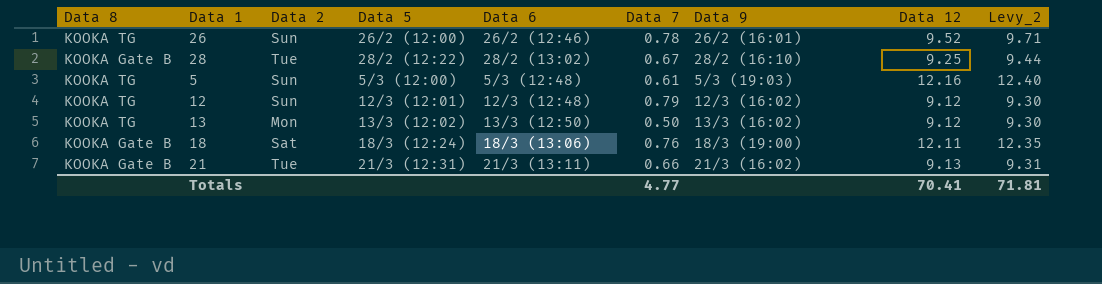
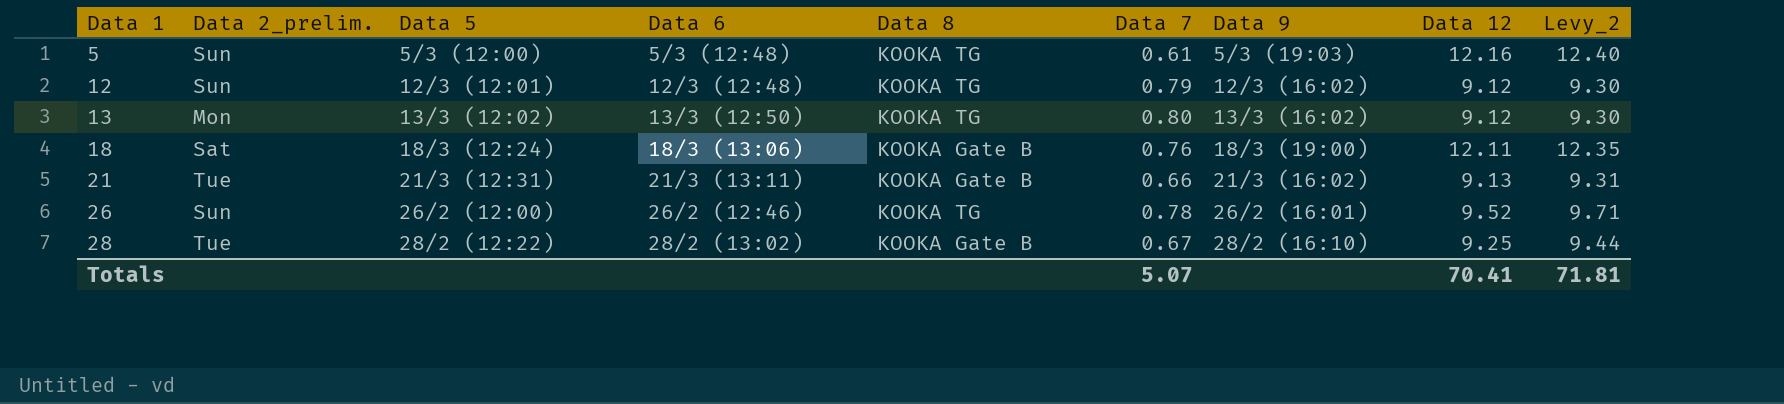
row order: none -> Data 1 ascending
column name: Data 2 -> Data 2_prelim.
column Data 8 | position: 1 -> 5
13 | Data 7: 0.50 -> 0.80
Totals | Data 7: 4.77 -> 5.07

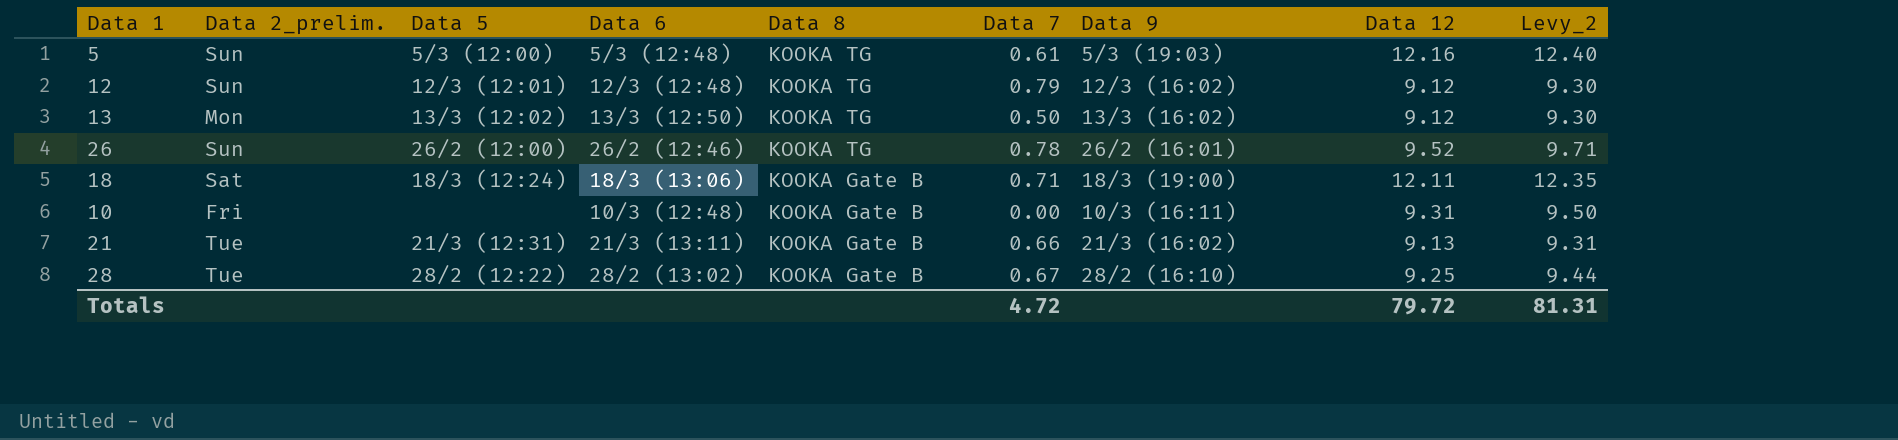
row order: Data 1 ascending -> Data 8 descending
13 | Data 7: 0.80 -> 0.50
18 | Data 7: 0.76 -> 0.71
row 10: none -> Fri | none | 10/3 (12:48) | KOOKA Gate B | 0.00 | 10/3 (16:11) | 9.31 | 9.50
Totals | Data 7: 5.07 -> 4.72
Totals | Data 12: 70.41 -> 79.72
Totals | Levy_2: 71.81 -> 81.31

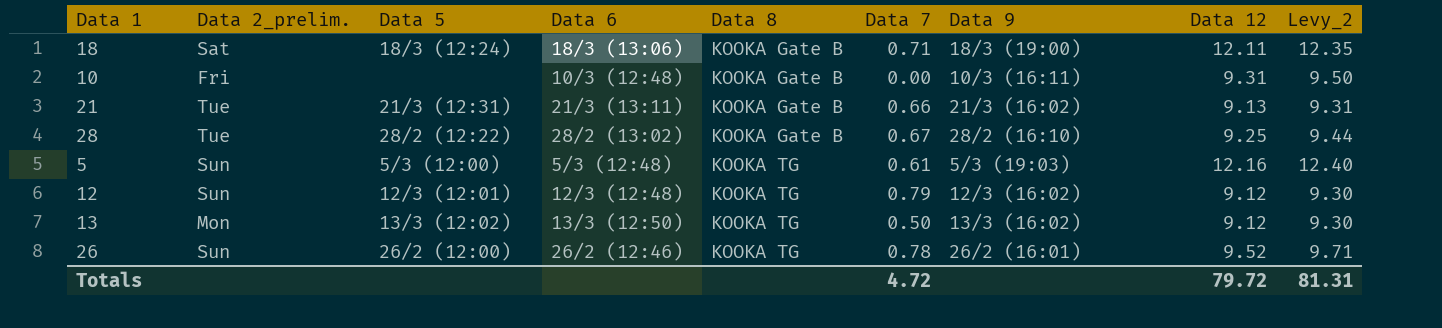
row order: Data 8 descending -> Data 8 ascending

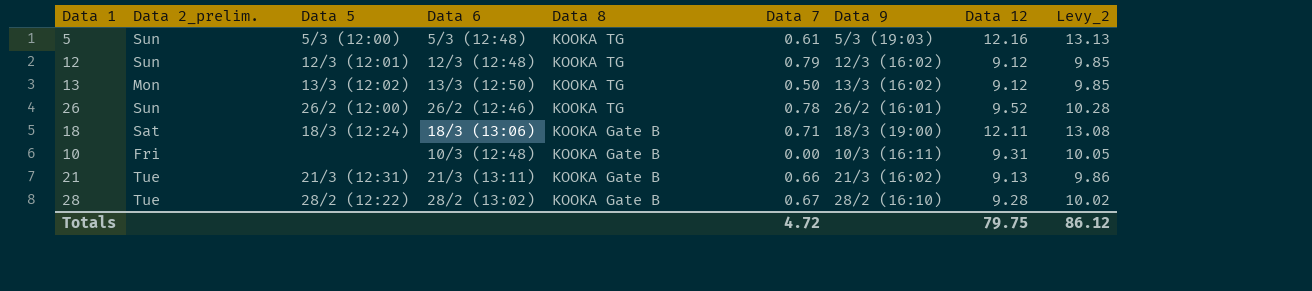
row order: Data 8 ascending -> Data 8 descending
column Levy_2 | formula: [Data 12] * 1.02 -> [Data 12] * 1.08
28 | Data 12: 9.25 -> 9.28
Totals | Data 12: 79.72 -> 79.75
Totals | Levy_2: 81.31 -> 86.12

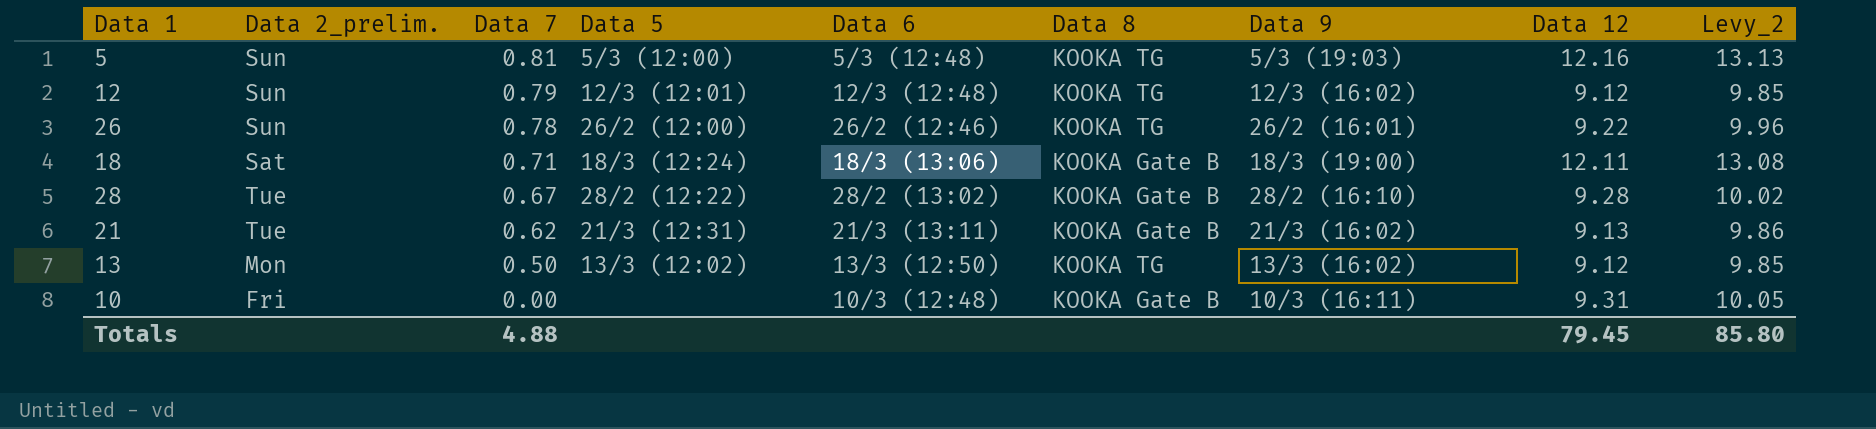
row order: Data 8 descending -> Data 7 descending
column Data 7 | position: 6 -> 3
5 | Data 7: 0.61 -> 0.81
26 | Data 12: 9.52 -> 9.22
26 | Levy_2: 10.28 -> 9.96
21 | Data 7: 0.66 -> 0.62
Totals | Data 7: 4.72 -> 4.88
Totals | Data 12: 79.75 -> 79.45
Totals | Levy_2: 86.12 -> 85.80

